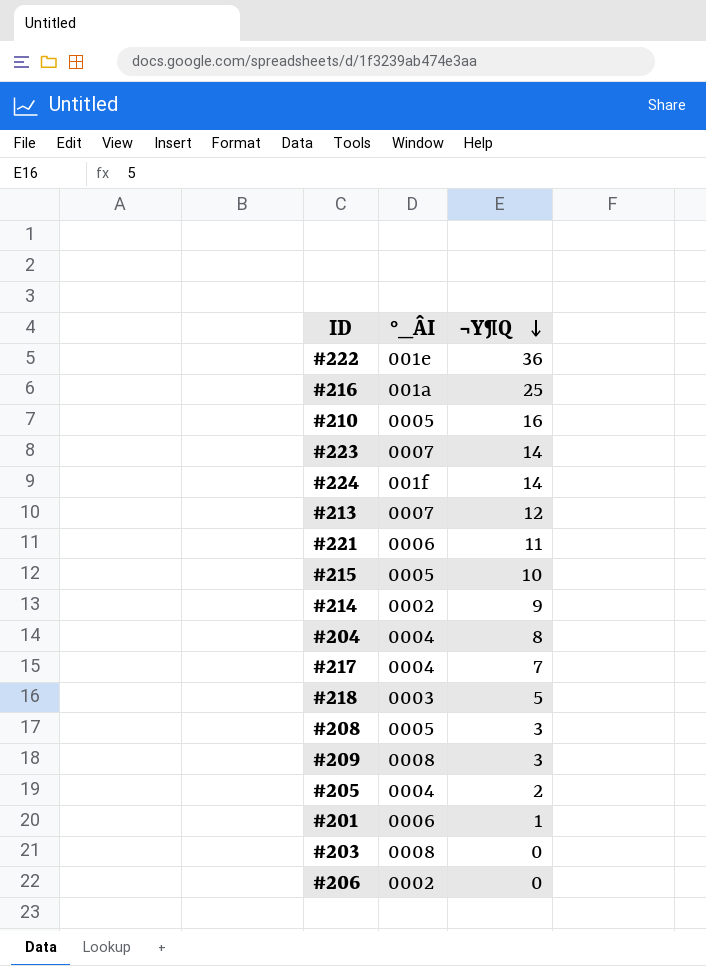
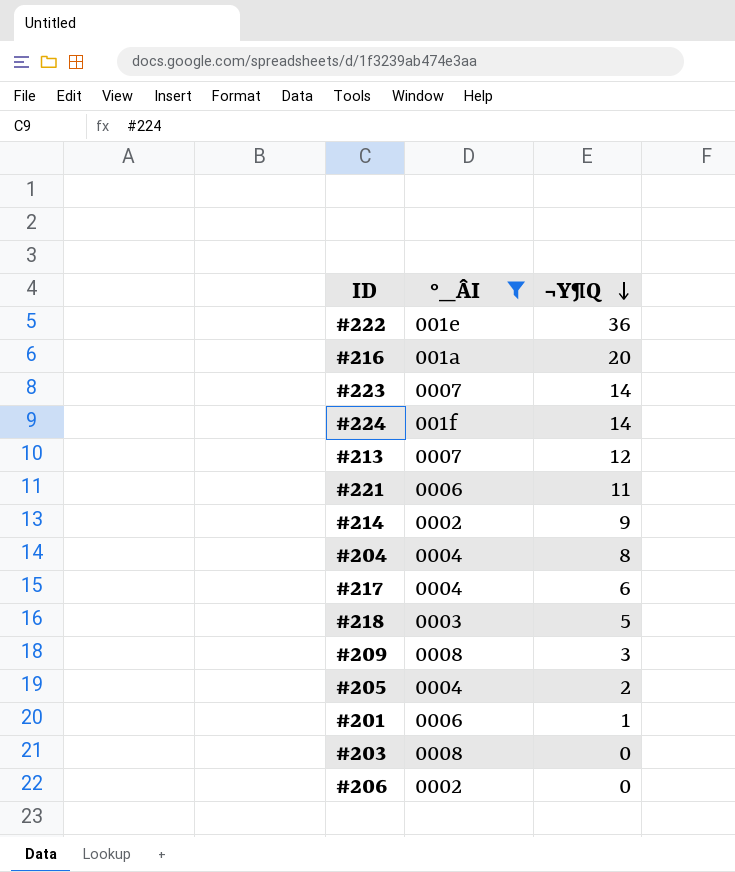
filter: none -> °_ÂI != 0005
#216 | ¬Y¶Q: 25 -> 20
#217 | ¬Y¶Q: 7 -> 6

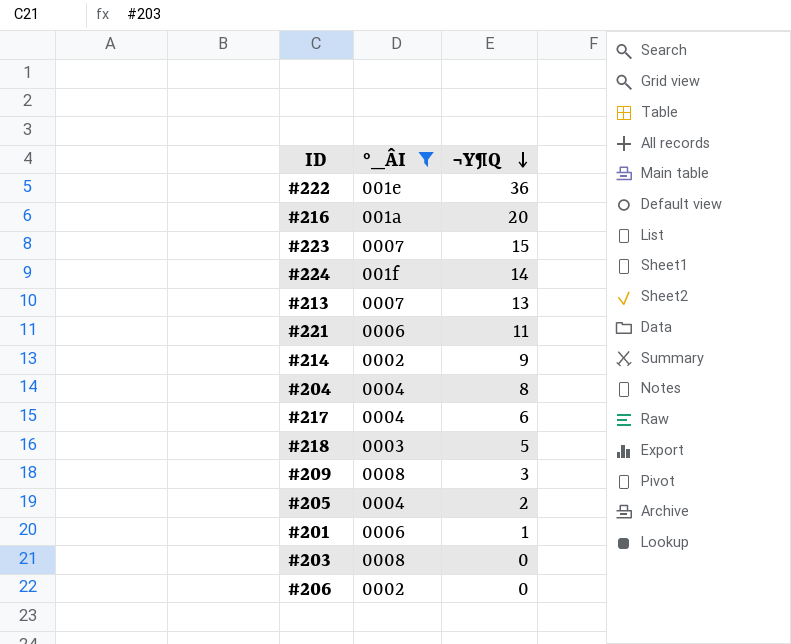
#223 | ¬Y¶Q: 14 -> 15
#213 | ¬Y¶Q: 12 -> 13

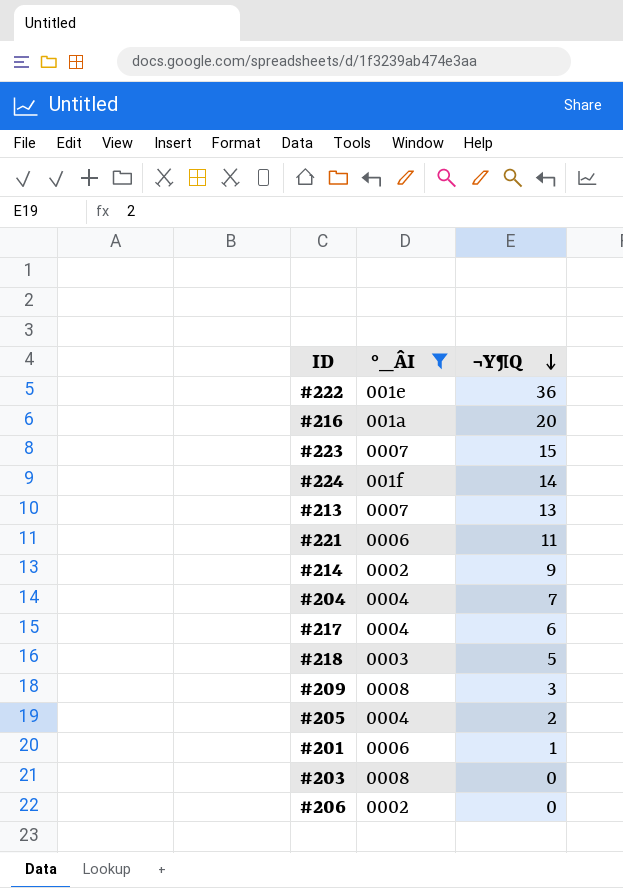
#204 | ¬Y¶Q: 8 -> 7

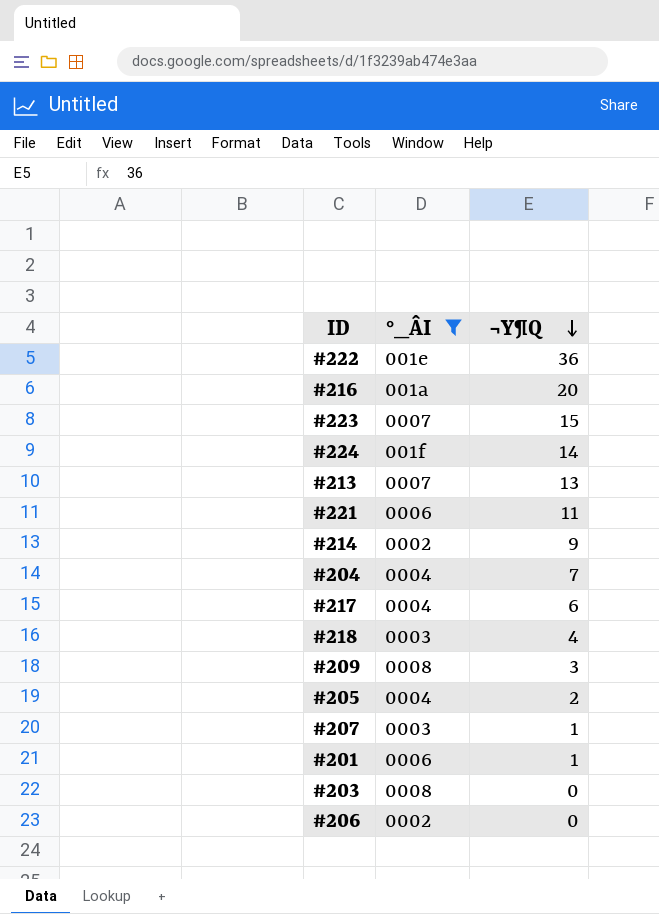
#218 | ¬Y¶Q: 5 -> 4
row #207: none -> 0003 | 1

